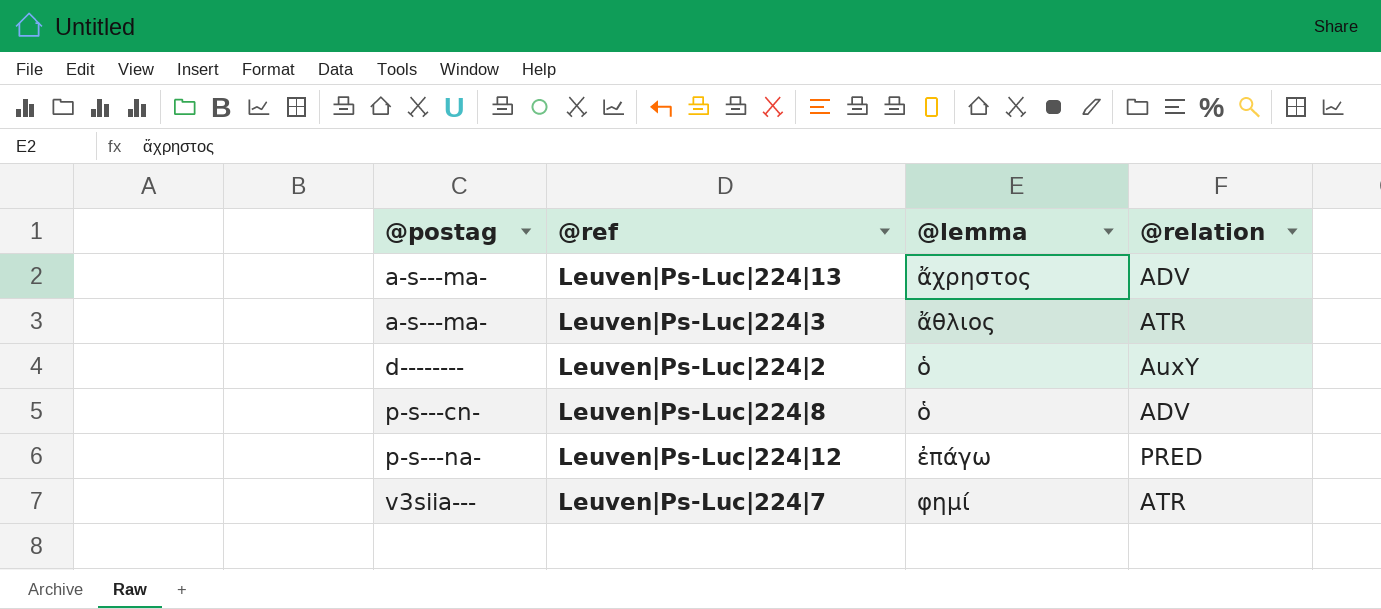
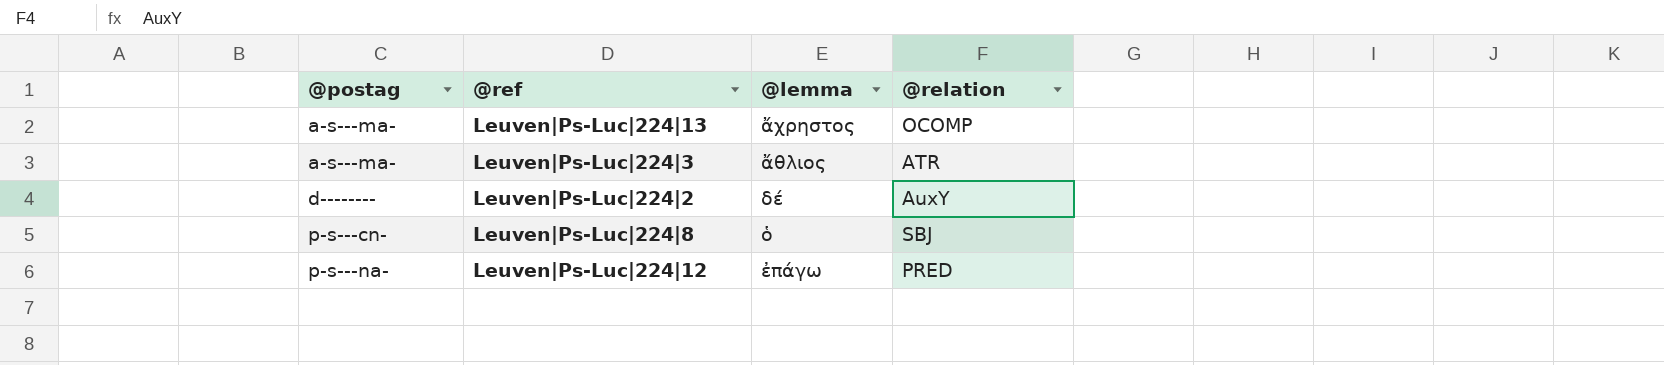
row Leuven|Ps-Luc|224|7: v3siia--- | φημί | ATR -> none
Leuven|Ps-Luc|224|13 | @relation: ADV -> OCOMP
Leuven|Ps-Luc|224|2 | @lemma: ὁ -> δέ
Leuven|Ps-Luc|224|8 | @relation: ADV -> SBJ

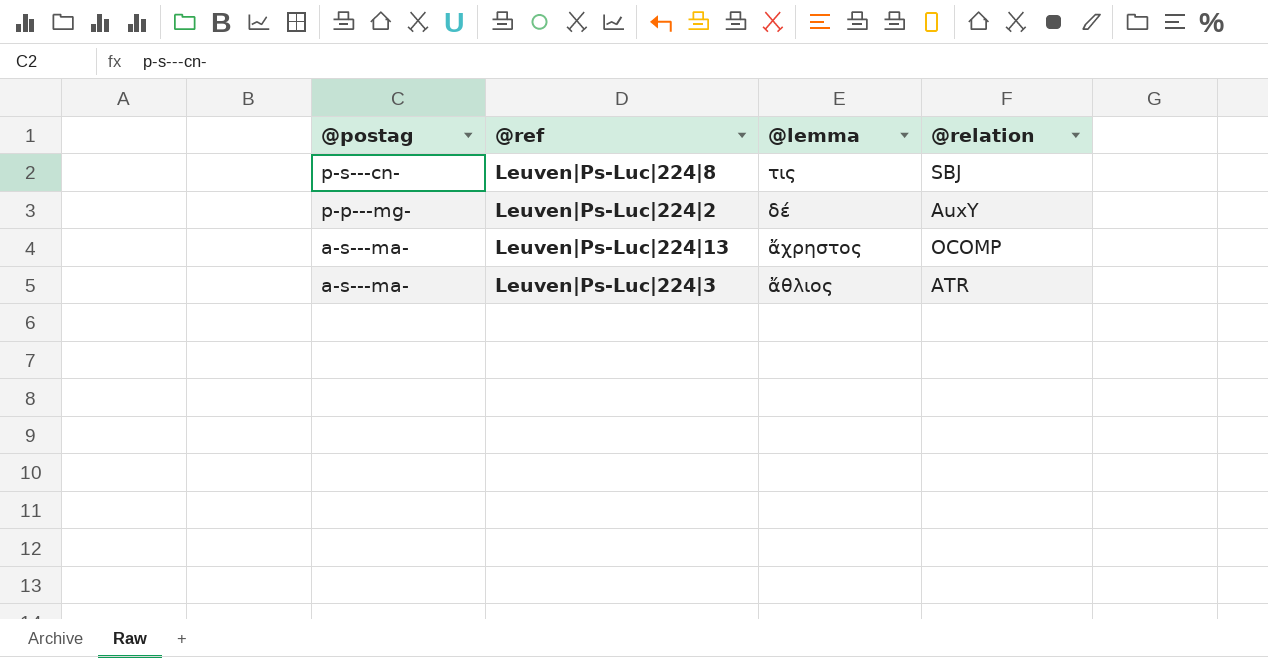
row order: @postag ascending -> @postag descending
row Leuven|Ps-Luc|224|12: p-s---na- | ἐπάγω | PRED -> none
Leuven|Ps-Luc|224|8 | @lemma: ὁ -> τις
Leuven|Ps-Luc|224|2 | @postag: d-------- -> p-p---mg-

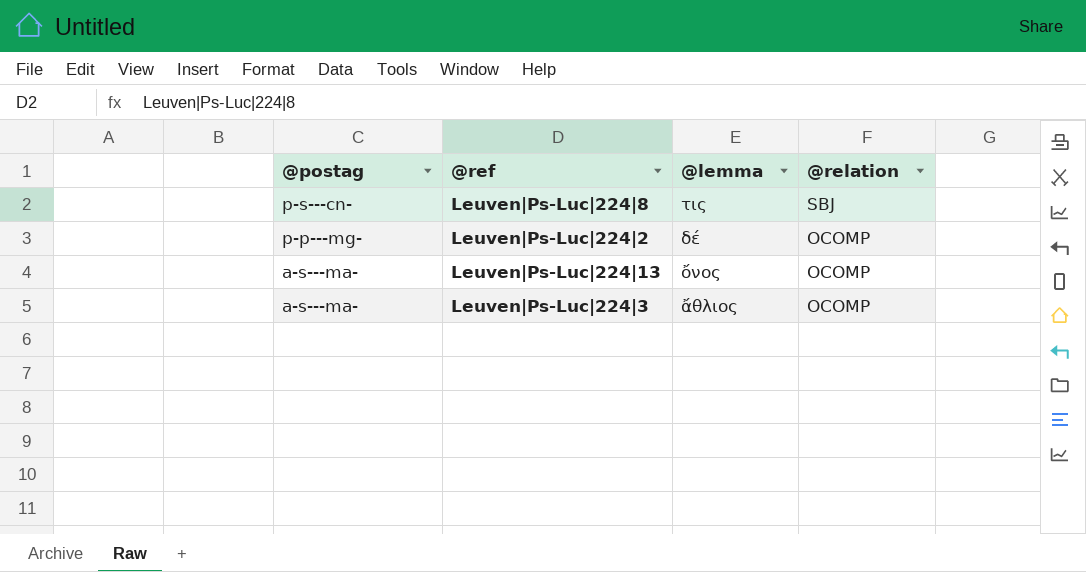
Leuven|Ps-Luc|224|2 | @relation: AuxY -> OCOMP
Leuven|Ps-Luc|224|13 | @lemma: ἄχρηστος -> ὄνος
Leuven|Ps-Luc|224|3 | @relation: ATR -> OCOMP

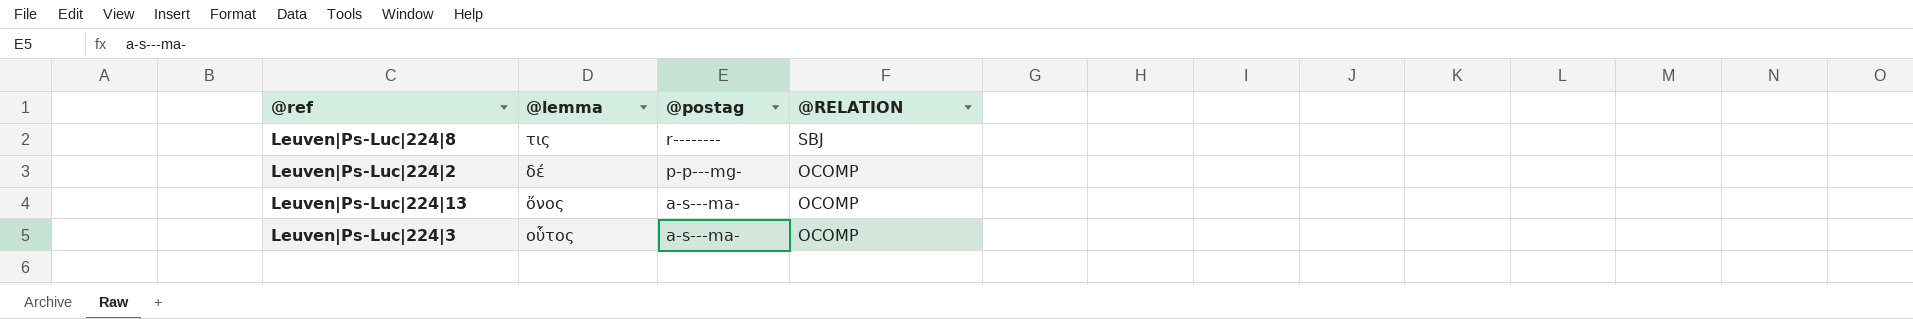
column @postag | position: 1 -> 3
column name: @relation -> @RELATION
Leuven|Ps-Luc|224|8 | @postag: p-s---cn- -> r--------
Leuven|Ps-Luc|224|3 | @lemma: ἄθλιος -> οὗτος

